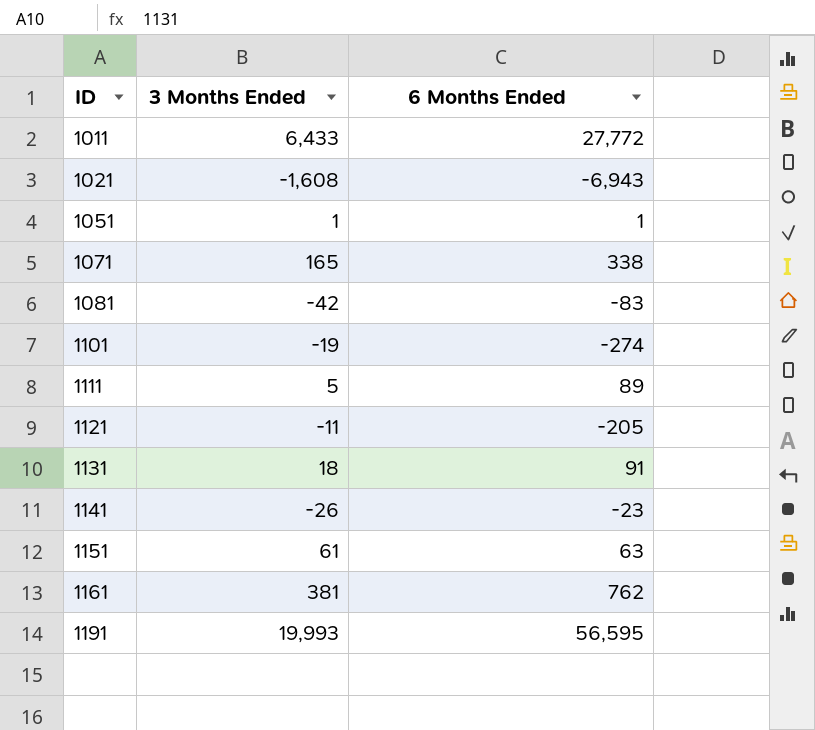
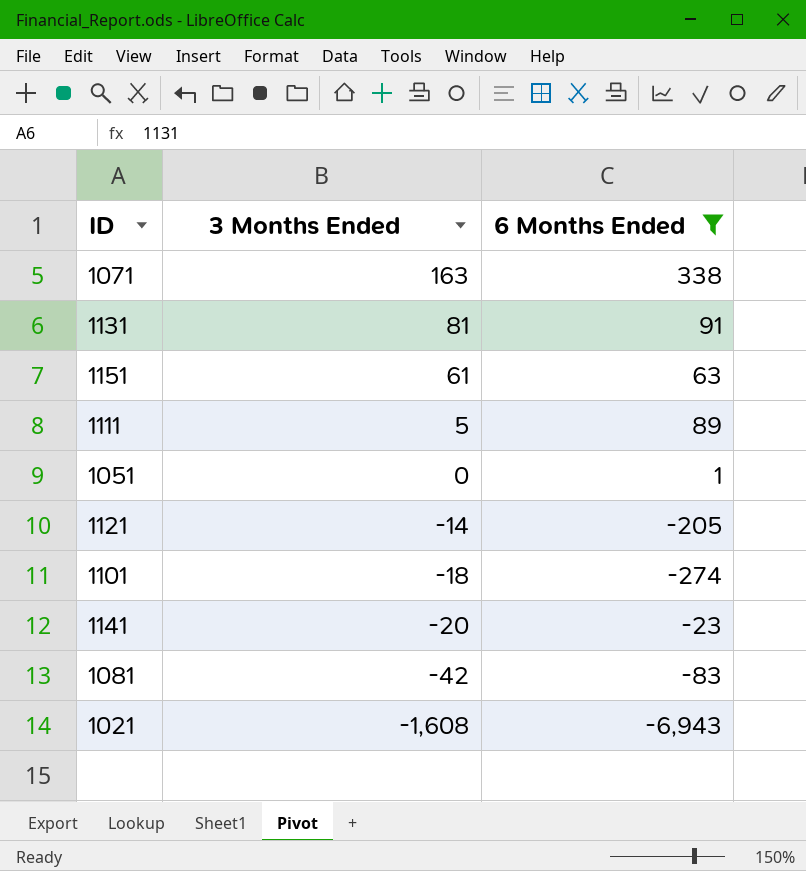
filter: none -> 6 Months Ended <= 338
row order: ID ascending -> 3 Months Ended descending
1071 | 3 Months Ended: 165 -> 163
1131 | 3 Months Ended: 18 -> 81
1051 | 3 Months Ended: 1 -> 0
1121 | 3 Months Ended: -11 -> -14
1101 | 3 Months Ended: -19 -> -18
1141 | 3 Months Ended: -26 -> -20

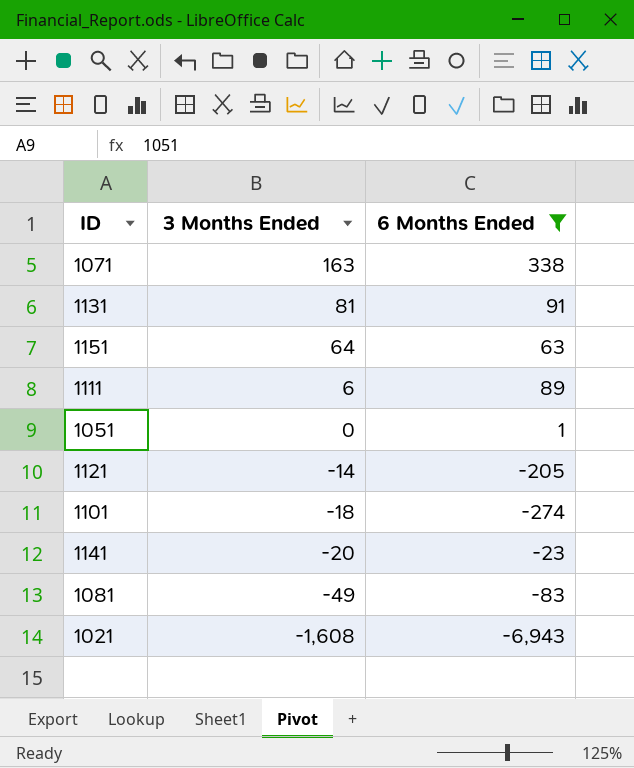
1151 | 3 Months Ended: 61 -> 64
1111 | 3 Months Ended: 5 -> 6
1081 | 3 Months Ended: -42 -> -49

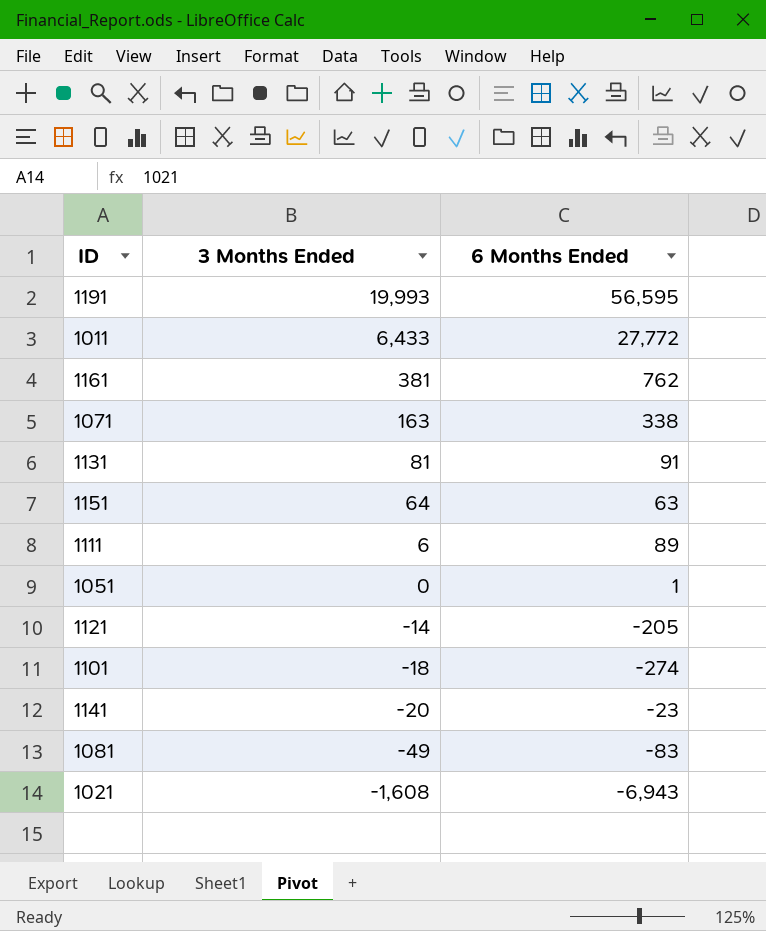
filter: 6 Months Ended <= 338 -> none

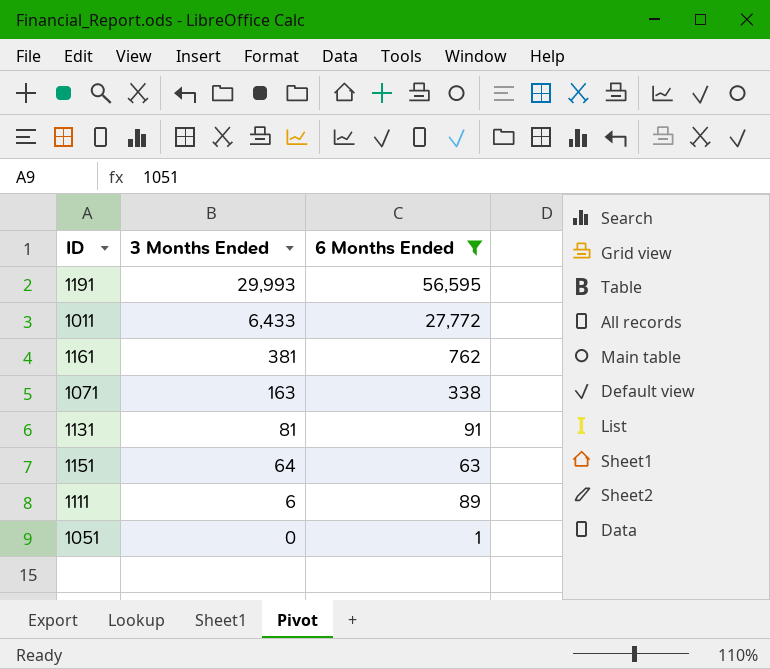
filter: none -> 6 Months Ended >= 1
1191 | 3 Months Ended: 19,993 -> 29,993

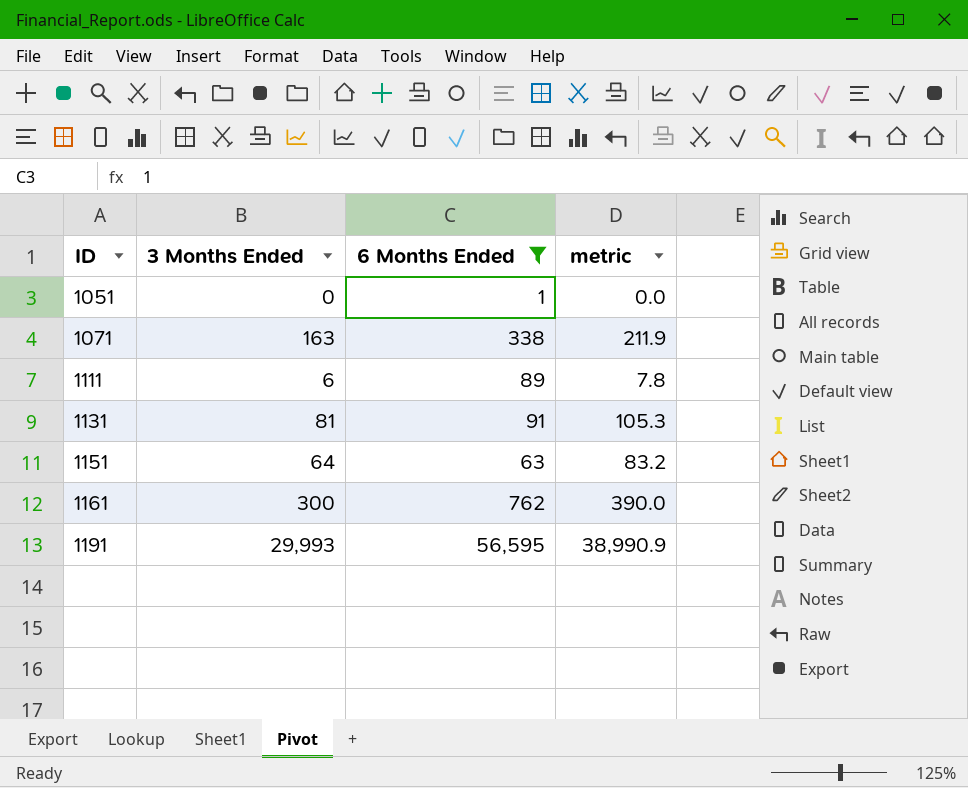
row order: 3 Months Ended descending -> ID ascending
column metric | formula: none -> [3 Months Ended] * 1.3
row 1011: 6,433 | 27,772 -> none
1161 | 3 Months Ended: 381 -> 300

